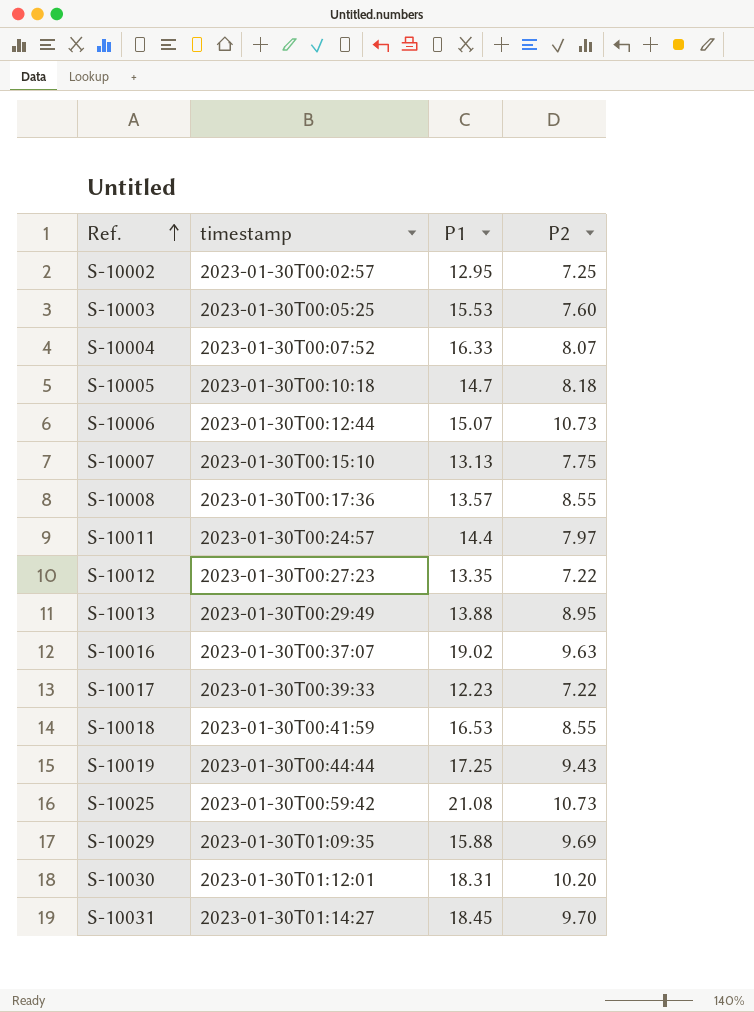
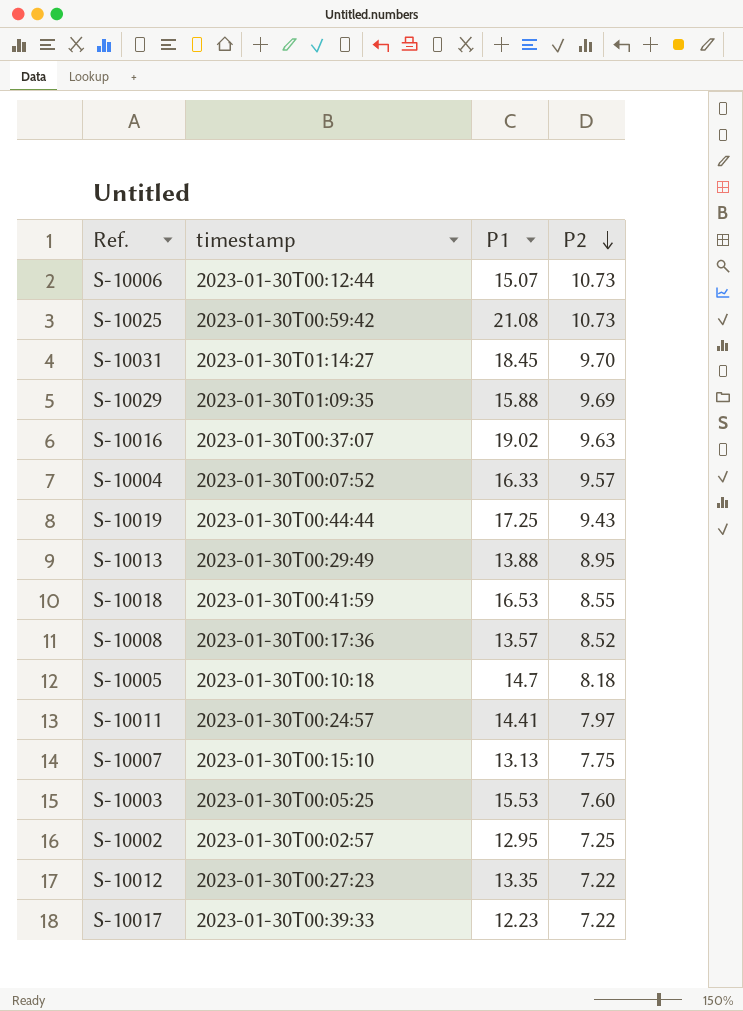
row order: Ref. ascending -> P2 descending
row S-10030: 2023-01-30T01:12:01 | 18.31 | 10.20 -> none
S-10004 | P2: 8.07 -> 9.57
S-10008 | P2: 8.55 -> 8.52
S-10011 | P1: 14.4 -> 14.41

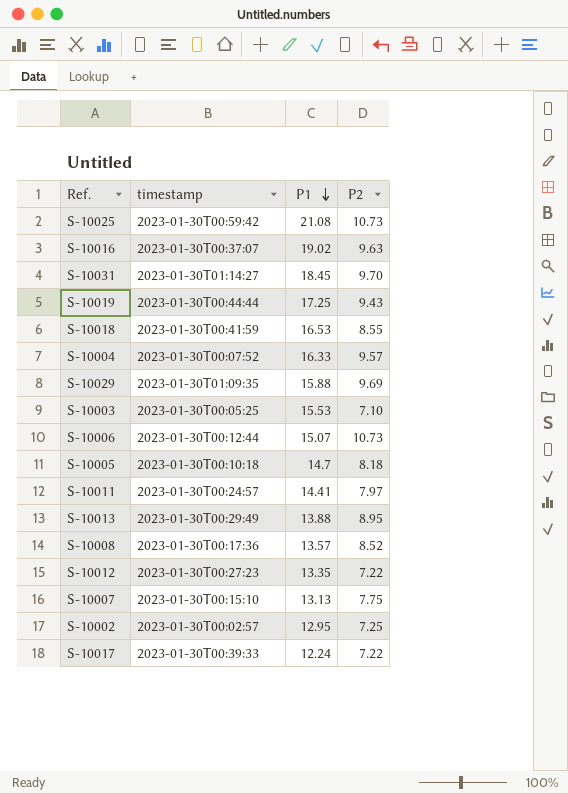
row order: P2 descending -> P1 descending
S-10003 | P2: 7.60 -> 7.10
S-10017 | P1: 12.23 -> 12.24

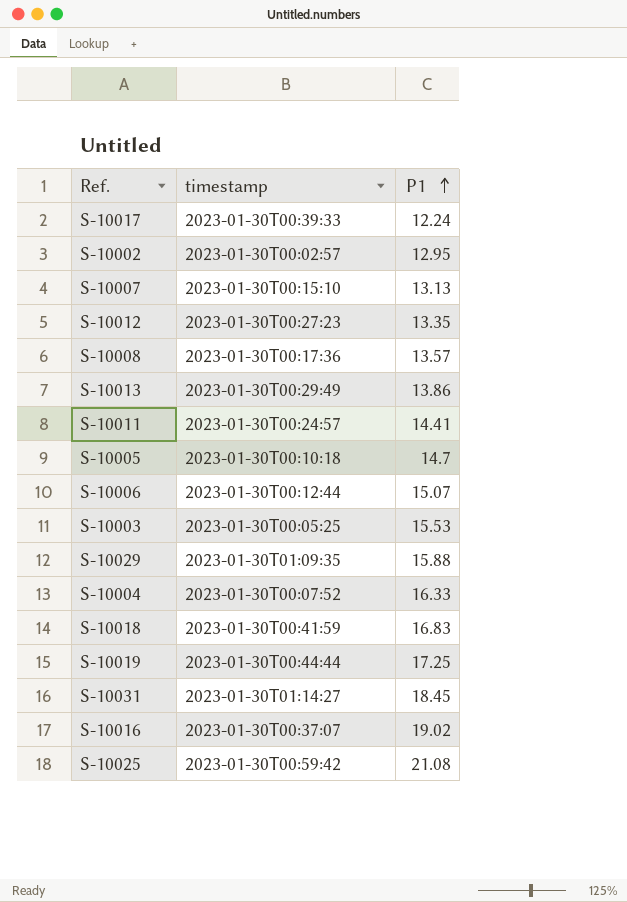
row order: P1 descending -> P1 ascending
column P2 | position: 4 -> none
S-10013 | P1: 13.88 -> 13.86
S-10018 | P1: 16.53 -> 16.83

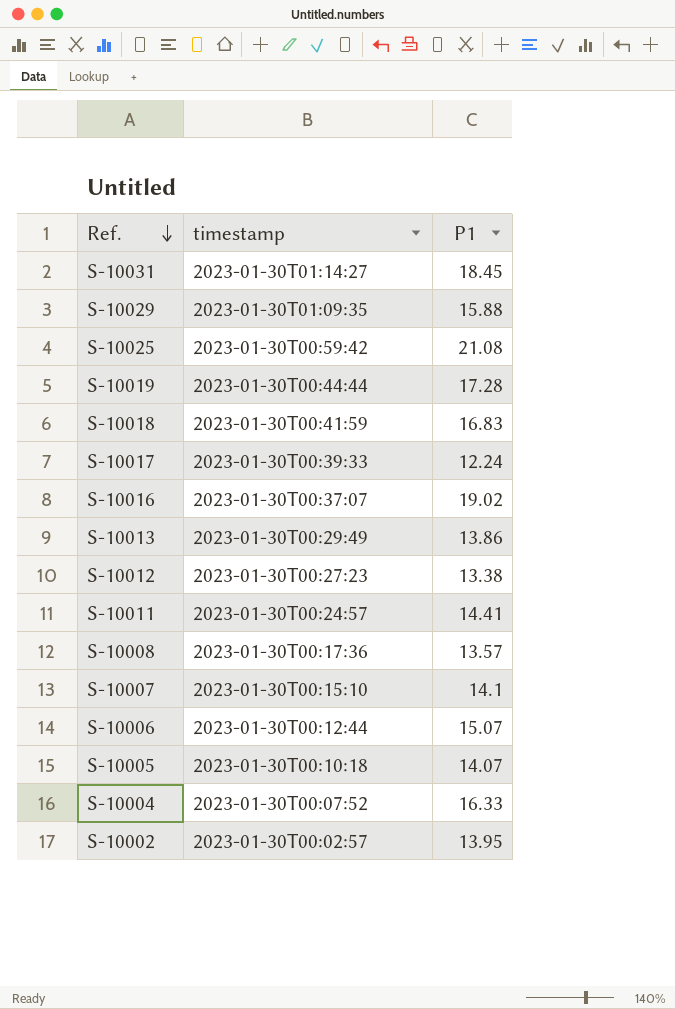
row order: P1 ascending -> Ref. descending
row S-10003: 2023-01-30T00:05:25 | 15.53 -> none
S-10019 | P1: 17.25 -> 17.28
S-10012 | P1: 13.35 -> 13.38
S-10007 | P1: 13.13 -> 14.1
S-10005 | P1: 14.7 -> 14.07
S-10002 | P1: 12.95 -> 13.95

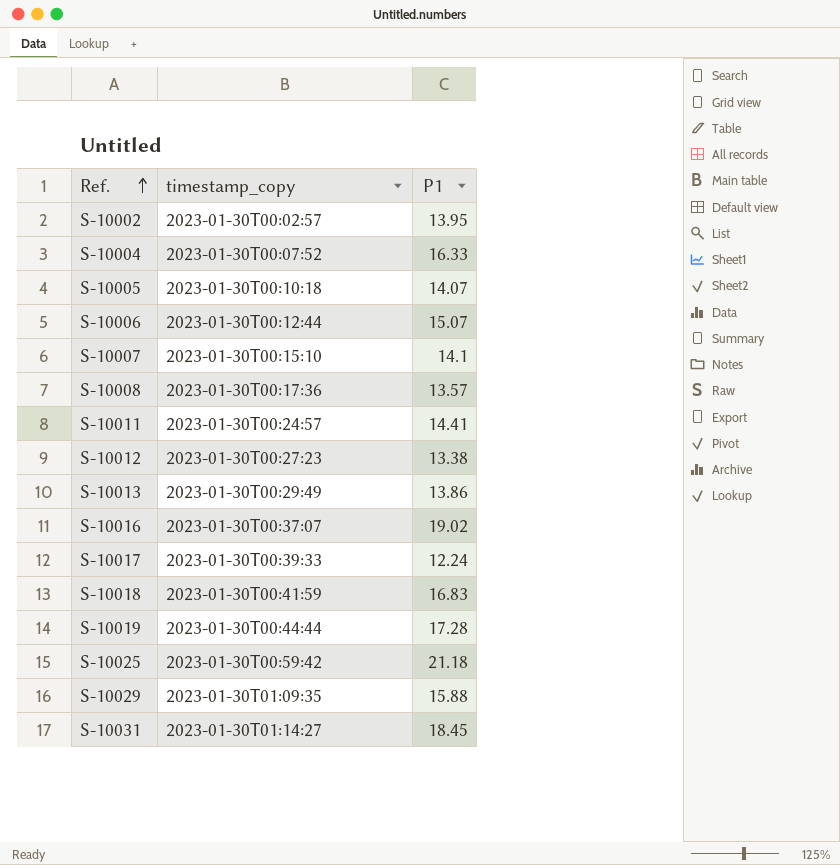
row order: Ref. descending -> Ref. ascending
column name: timestamp -> timestamp_copy
S-10025 | P1: 21.08 -> 21.18

